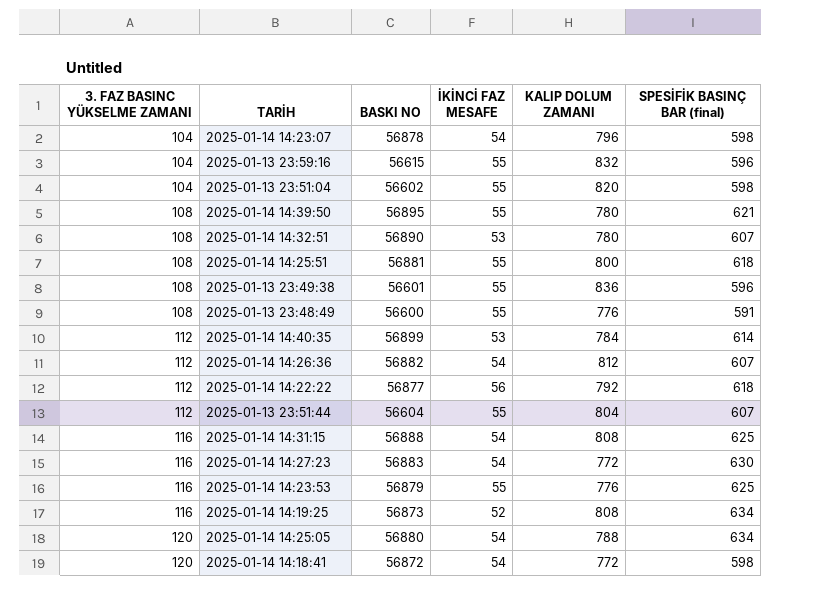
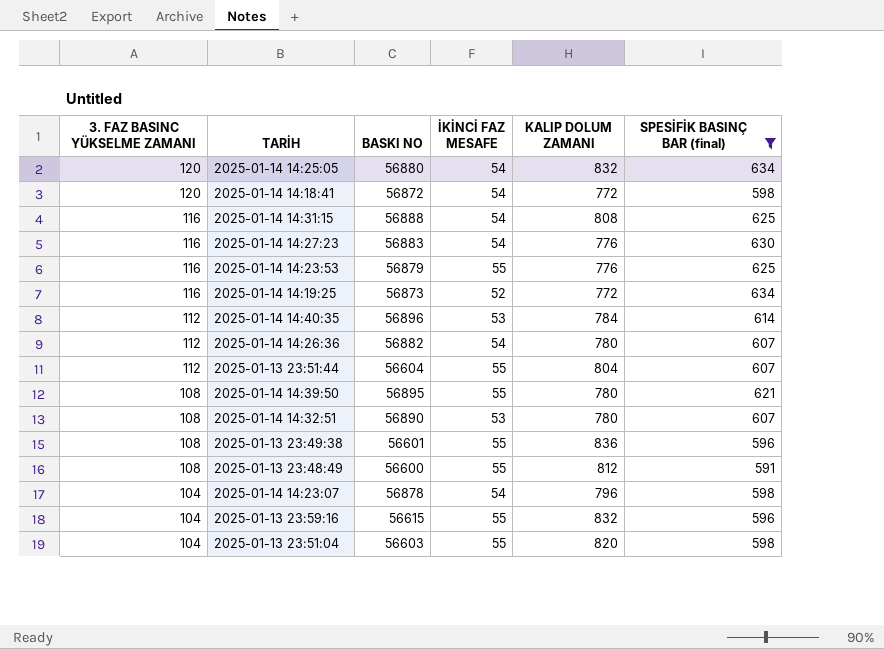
filter: none -> SPESİFİK BASINÇ BAR (final) != 618
row order: 3. FAZ BASINC YÜKSELME ZAMANI ascending -> 3. FAZ BASINC YÜKSELME ZAMANI descending
2025-01-14 14:25:05 | KALIP DOLUM ZAMANI: 788 -> 832
2025-01-14 14:27:23 | KALIP DOLUM ZAMANI: 772 -> 776
2025-01-14 14:19:25 | KALIP DOLUM ZAMANI: 808 -> 772
2025-01-14 14:40:35 | BASKI NO: 56899 -> 56896
2025-01-14 14:26:36 | KALIP DOLUM ZAMANI: 812 -> 780
2025-01-13 23:48:49 | KALIP DOLUM ZAMANI: 776 -> 812
2025-01-13 23:51:04 | BASKI NO: 56602 -> 56603

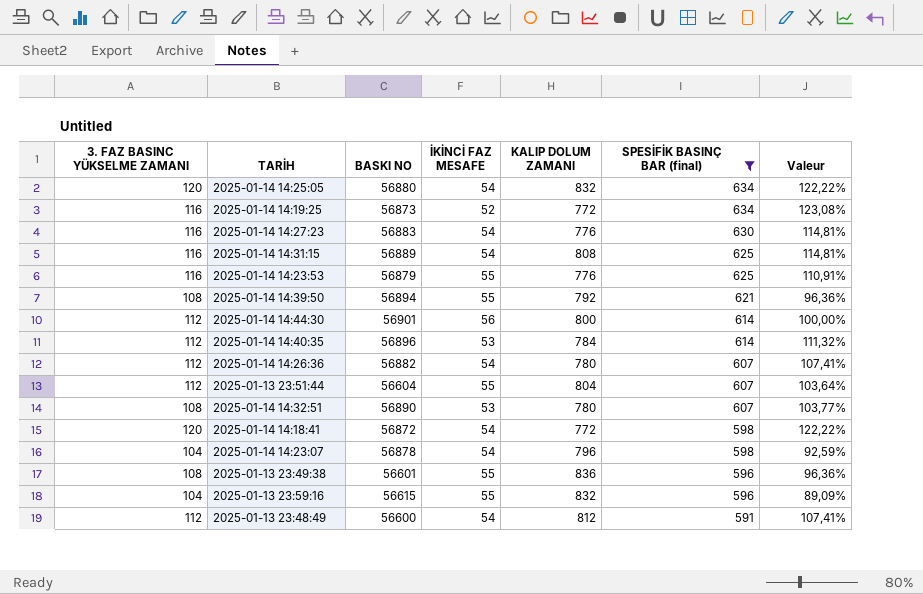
row order: 3. FAZ BASINC YÜKSELME ZAMANI descending -> SPESİFİK BASINÇ BAR (final) descending
column Valeur | formula: none -> ([3. FAZ BASINC YÜKSELME ZAMANI] - [İKİNCİ FAZ MESAFE]) / [İKİNCİ FAZ MESAFE]
row 2025-01-13 23:51:04: 104 | 56603 | 55 | 820 | 598 -> none
2025-01-14 14:31:15 | BASKI NO: 56888 -> 56889
2025-01-14 14:39:50 | BASKI NO: 56895 -> 56894
2025-01-14 14:39:50 | KALIP DOLUM ZAMANI: 780 -> 792
row 2025-01-14 14:44:30: none -> 112 | 56901 | 56 | 800 | 614 | 100,00%
2025-01-13 23:48:49 | 3. FAZ BASINC YÜKSELME ZAMANI: 108 -> 112
2025-01-13 23:48:49 | İKİNCİ FAZ MESAFE: 55 -> 54

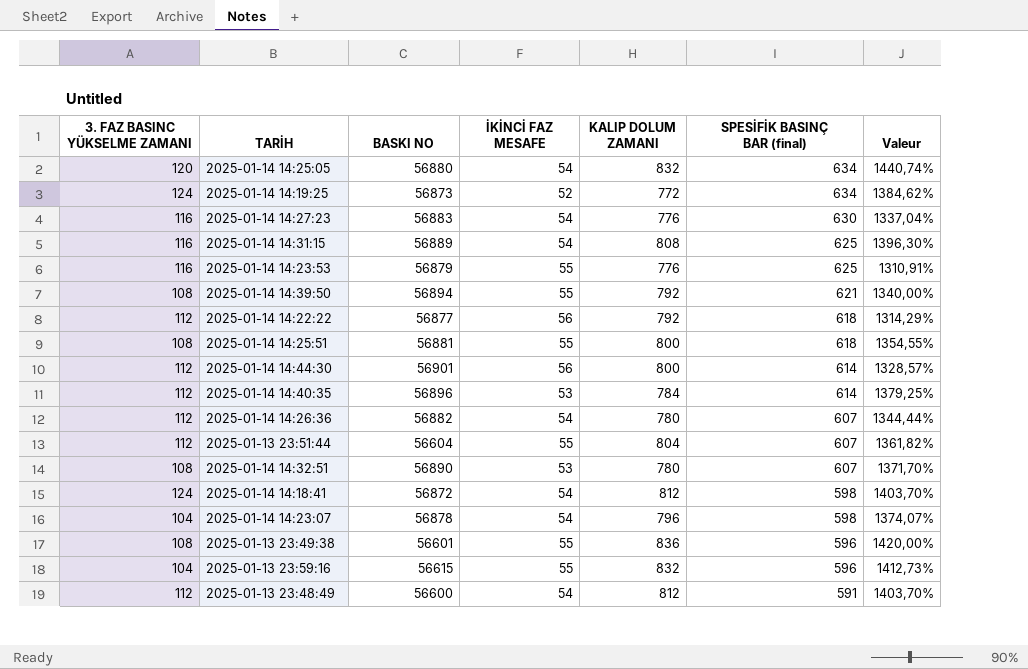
filter: SPESİFİK BASINÇ BAR (final) != 618 -> none
column Valeur | formula: ([3. FAZ BASINC YÜKSELME ZAMANI] - [İKİNCİ FAZ MESAFE]) / [İKİNCİ FAZ MESAFE] -> ([KALIP DOLUM ZAMANI] - [İKİNCİ FAZ MESAFE]) / [İKİNCİ FAZ MESAFE]
2025-01-14 14:19:25 | 3. FAZ BASINC YÜKSELME ZAMANI: 116 -> 124
2025-01-14 14:18:41 | 3. FAZ BASINC YÜKSELME ZAMANI: 120 -> 124
2025-01-14 14:18:41 | KALIP DOLUM ZAMANI: 772 -> 812

